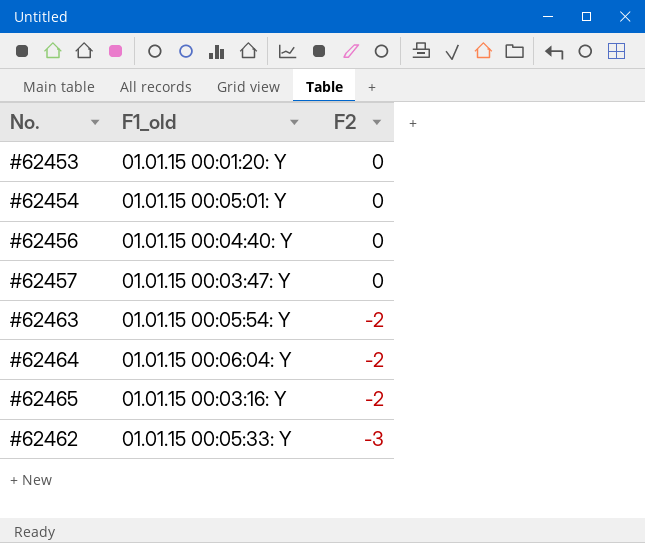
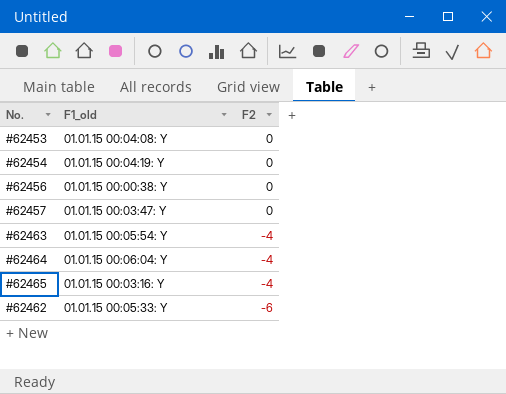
#62453 | F1_old: 01.01.15 00:01:20: Y -> 01.01.15 00:04:08: Y
#62454 | F1_old: 01.01.15 00:05:01: Y -> 01.01.15 00:04:19: Y
#62456 | F1_old: 01.01.15 00:04:40: Y -> 01.01.15 00:00:38: Y
#62463 | F2: -2 -> -4
#62464 | F2: -2 -> -4
#62465 | F2: -2 -> -4
#62462 | F2: -3 -> -6

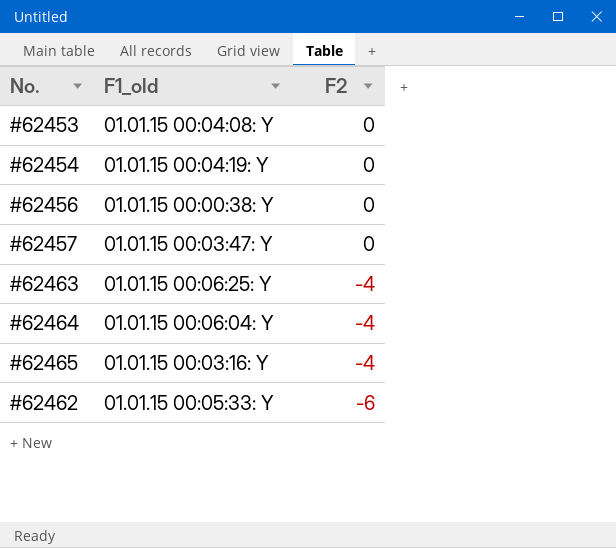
#62463 | F1_old: 01.01.15 00:05:54: Y -> 01.01.15 00:06:25: Y

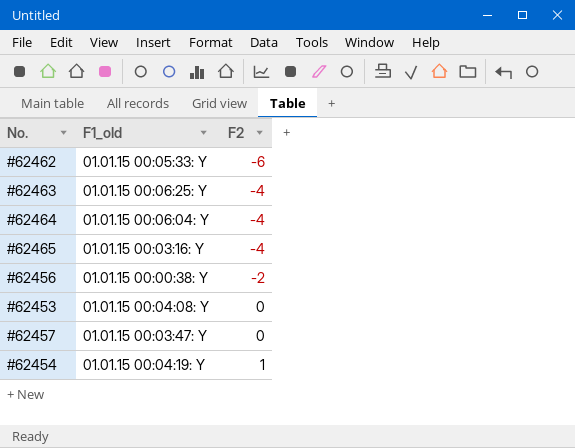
row order: F2 descending -> F2 ascending
#62456 | F2: 0 -> -2
#62454 | F2: 0 -> 1

